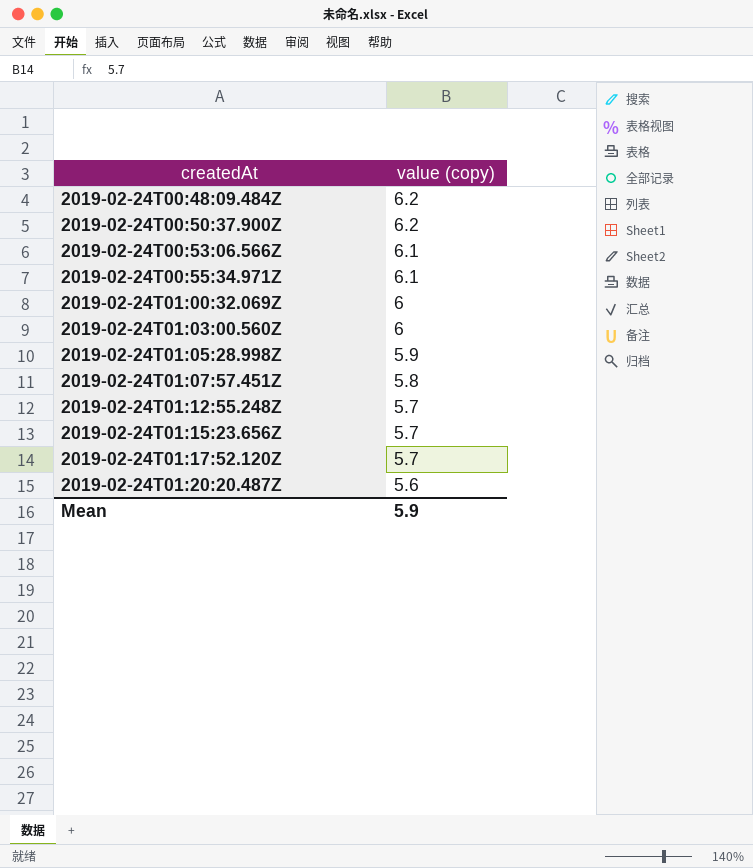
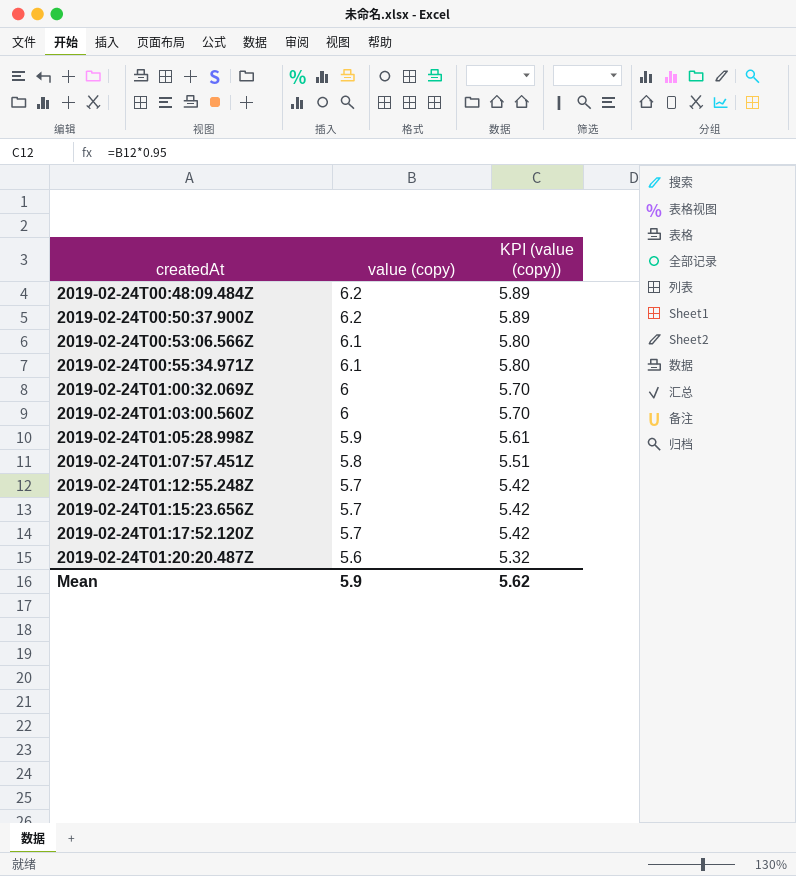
column KPI (value (copy)) | formula: none -> [value (copy)] * 0.95

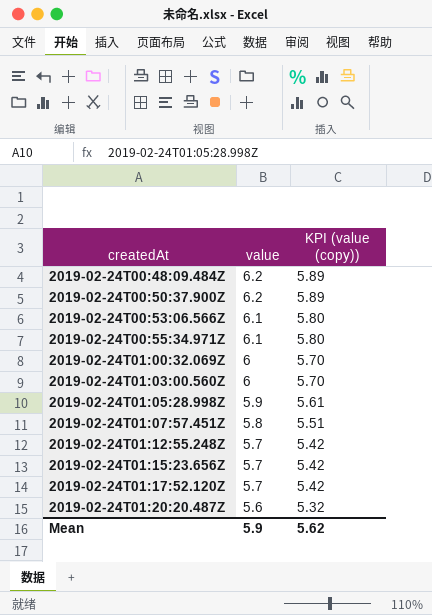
column name: value (copy) -> value

